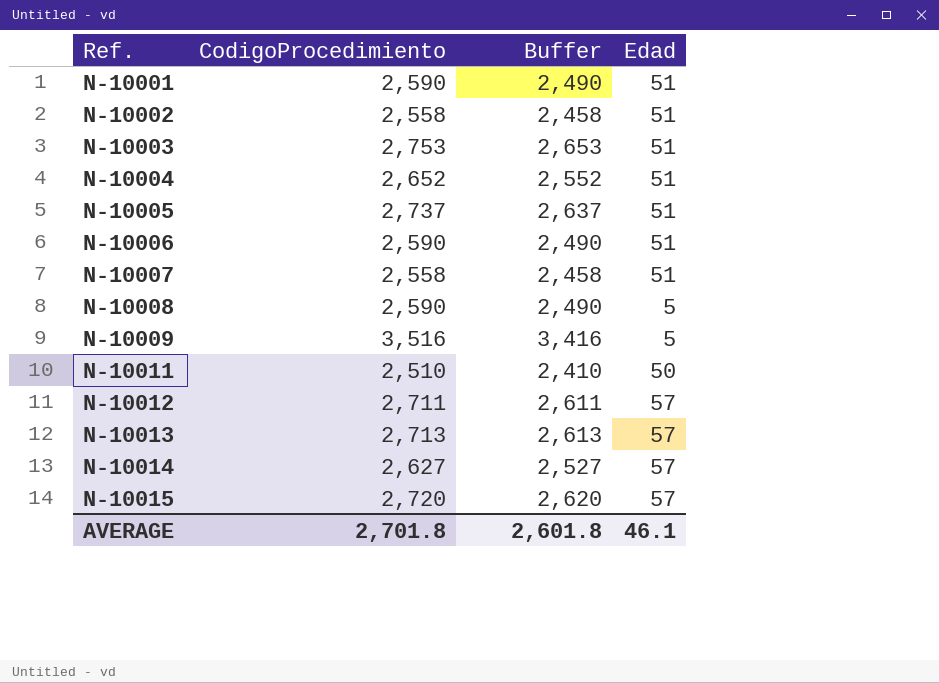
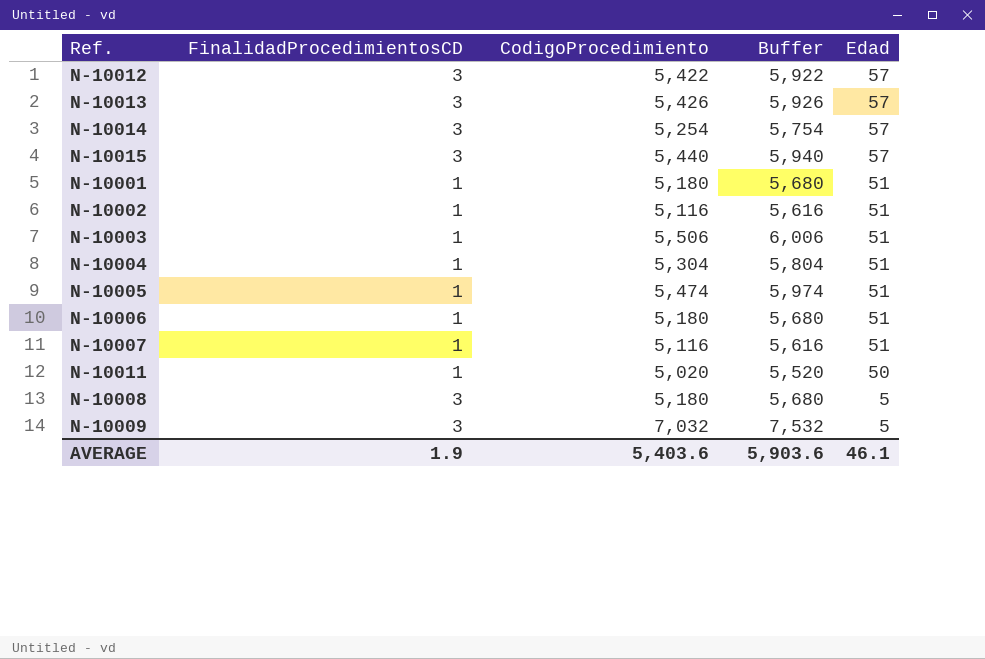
row order: Ref. ascending -> Edad descending
column FinalidadProcedimientosCD | position: none -> 2
column Buffer | formula: [CodigoProcedimiento] - 100 -> [CodigoProcedimiento] + 500
N-10012 | CodigoProcedimiento: 2,711 -> 5,422
N-10013 | CodigoProcedimiento: 2,713 -> 5,426
N-10014 | CodigoProcedimiento: 2,627 -> 5,254
N-10015 | CodigoProcedimiento: 2,720 -> 5,440
N-10001 | CodigoProcedimiento: 2,590 -> 5,180
N-10002 | CodigoProcedimiento: 2,558 -> 5,116
N-10003 | CodigoProcedimiento: 2,753 -> 5,506
N-10004 | CodigoProcedimiento: 2,652 -> 5,304
N-10005 | CodigoProcedimiento: 2,737 -> 5,474
N-10006 | CodigoProcedimiento: 2,590 -> 5,180
N-10007 | CodigoProcedimiento: 2,558 -> 5,116
N-10011 | CodigoProcedimiento: 2,510 -> 5,020
N-10008 | CodigoProcedimiento: 2,590 -> 5,180
N-10009 | CodigoProcedimiento: 3,516 -> 7,032
AVERAGE | CodigoProcedimiento: 2,701.8 -> 5,403.6
AVERAGE | Buffer: 2,601.8 -> 5,903.6

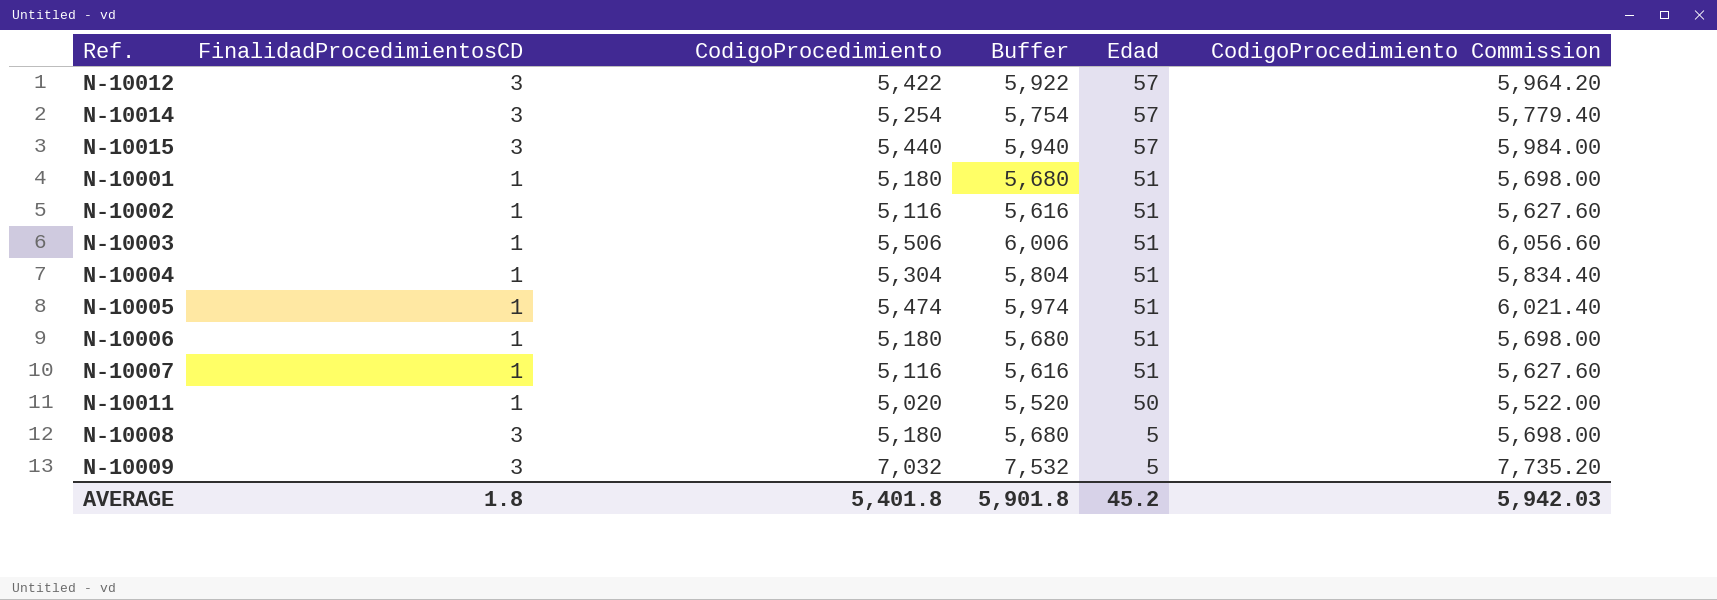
column CodigoProcedimiento Commission | formula: none -> [CodigoProcedimiento] * 1.1
row N-10013: 3 | 5,426 | 5,926 | 57 -> none
AVERAGE | FinalidadProcedimientosCD: 1.9 -> 1.8
AVERAGE | CodigoProcedimiento: 5,403.6 -> 5,401.8
AVERAGE | Buffer: 5,903.6 -> 5,901.8
AVERAGE | Edad: 46.1 -> 45.2

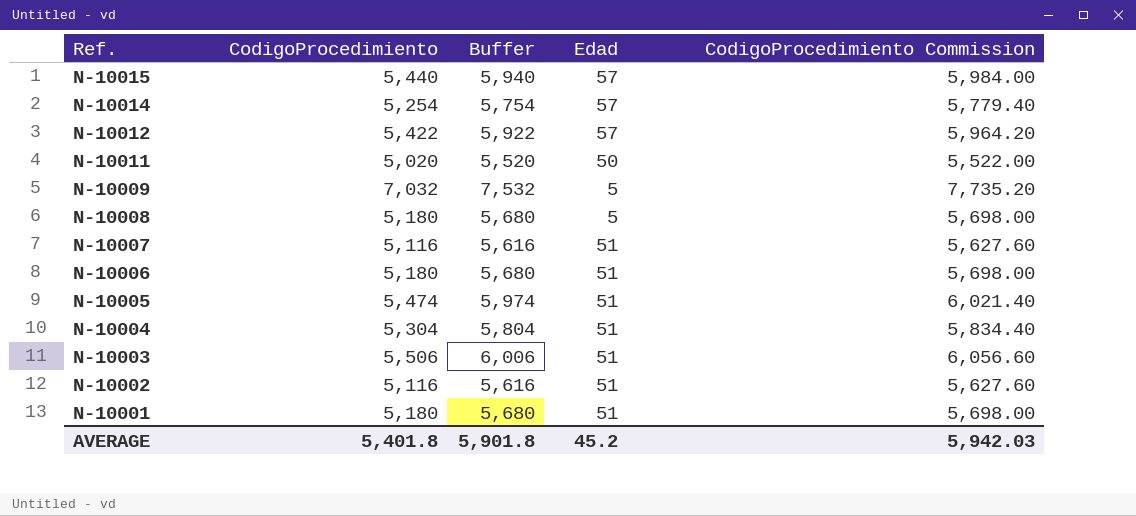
row order: Edad descending -> Ref. descending
column FinalidadProcedimientosCD | position: 2 -> none

